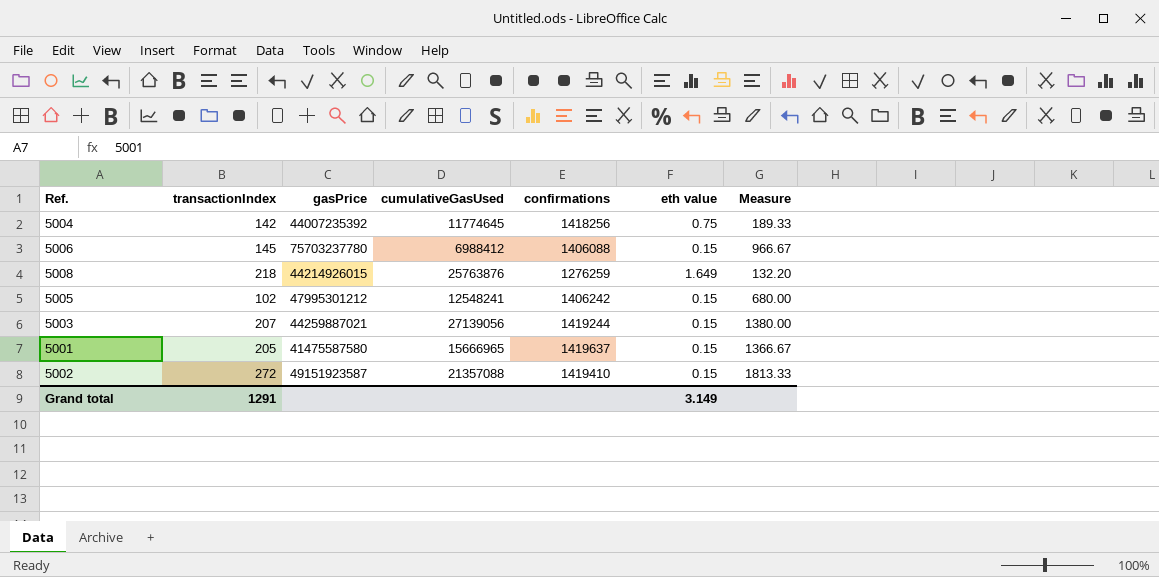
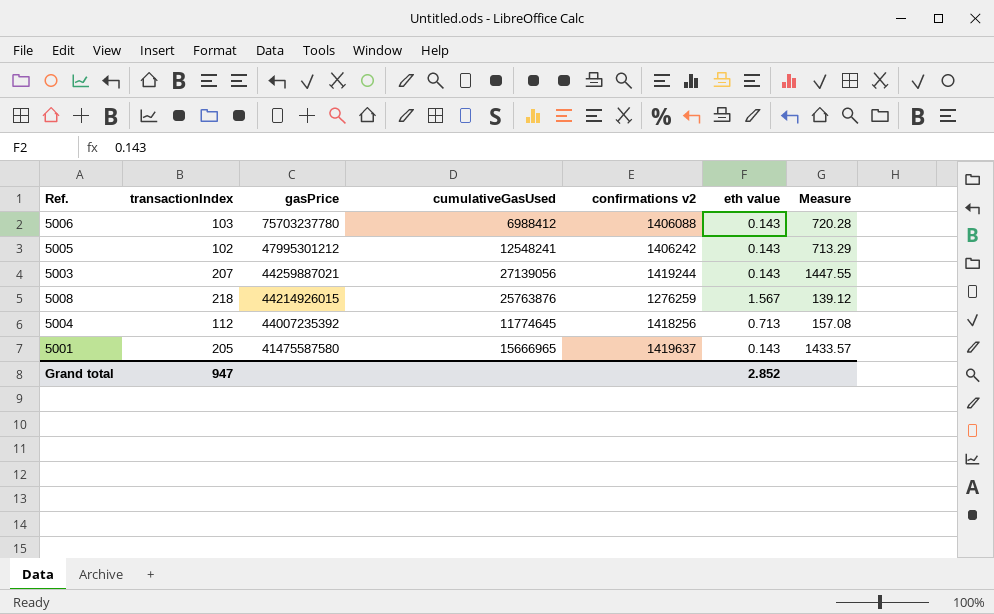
row order: none -> gasPrice descending
column name: confirmations -> confirmations v2
row 5002: 272 | 49151923587 | 21357088 | 1419410 | 0.15 | 1813.33 -> none
5006 | transactionIndex: 145 -> 103
5006 | eth value: 0.15 -> 0.143
5006 | Measure: 966.67 -> 720.28
5005 | eth value: 0.15 -> 0.143
5005 | Measure: 680.00 -> 713.29
5003 | eth value: 0.15 -> 0.143
5003 | Measure: 1380.00 -> 1447.55
5008 | eth value: 1.649 -> 1.567
5008 | Measure: 132.20 -> 139.12
5004 | transactionIndex: 142 -> 112
5004 | eth value: 0.75 -> 0.713
5004 | Measure: 189.33 -> 157.08
5001 | eth value: 0.15 -> 0.143
5001 | Measure: 1366.67 -> 1433.57
Grand total | transactionIndex: 1291 -> 947
Grand total | eth value: 3.149 -> 2.852

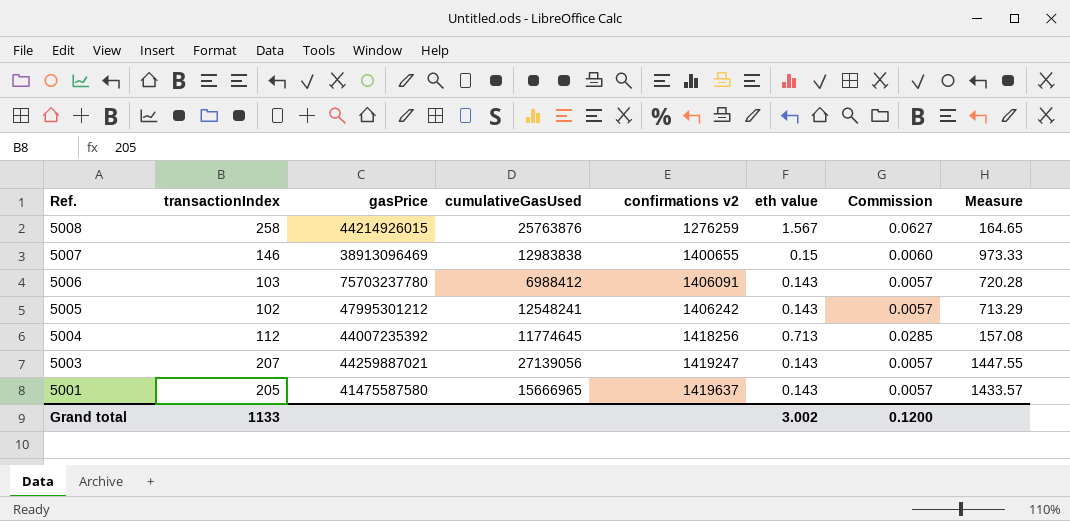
row order: gasPrice descending -> Ref. descending
column Commission | formula: none -> [eth value] * 0.04
5008 | transactionIndex: 218 -> 258
5008 | Measure: 139.12 -> 164.65
row 5007: none -> 146 | 38913096469 | 12983838 | 1400655 | 0.15 | 0.0060 | 973.33
5006 | confirmations v2: 1406088 -> 1406091
5003 | confirmations v2: 1419244 -> 1419247
Grand total | transactionIndex: 947 -> 1133
Grand total | eth value: 2.852 -> 3.002

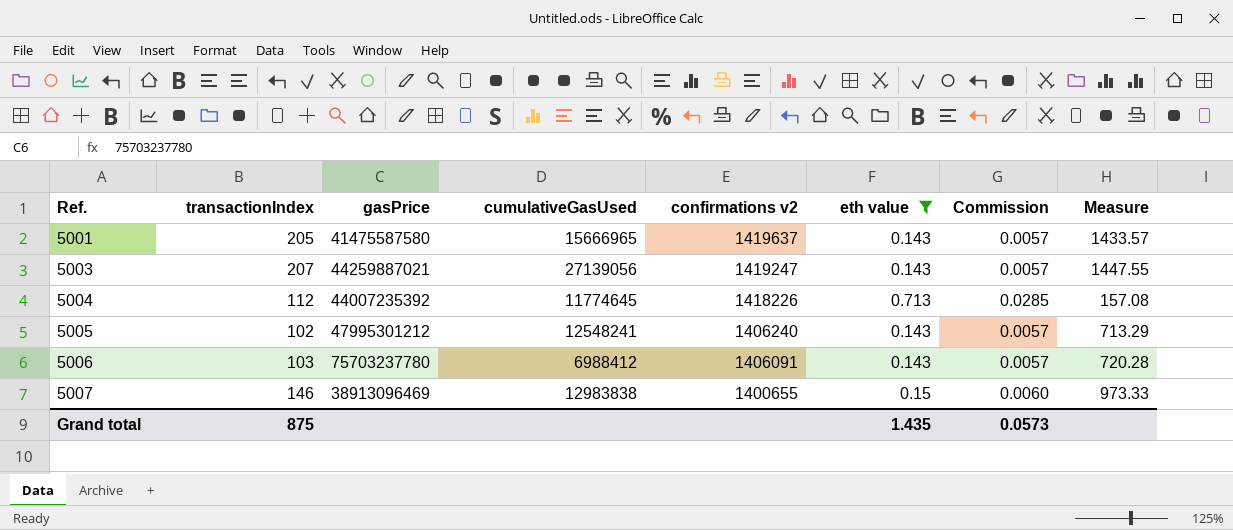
filter: none -> eth value != 1.567
row order: Ref. descending -> Ref. ascending
5004 | confirmations v2: 1418256 -> 1418226
5005 | confirmations v2: 1406242 -> 1406240
Grand total | transactionIndex: 1133 -> 875
Grand total | eth value: 3.002 -> 1.435
Grand total | Commission: 0.1200 -> 0.0573

